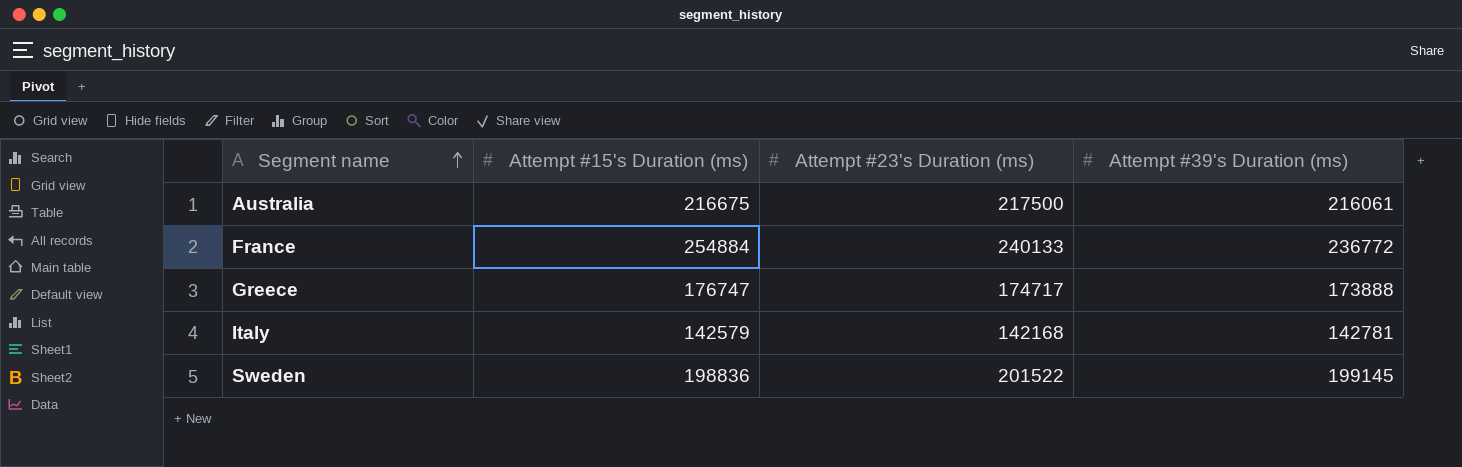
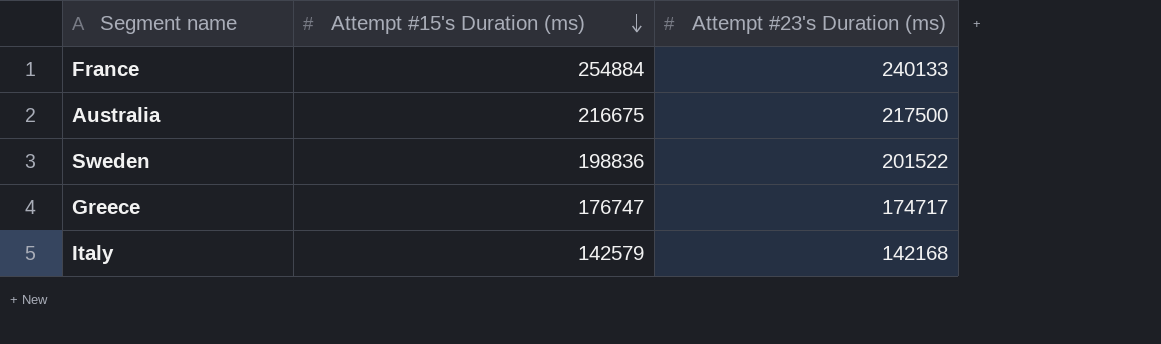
row order: Segment name ascending -> Attempt #15's Duration (ms) descending
column Attempt #39's Duration (ms) | position: 4 -> none

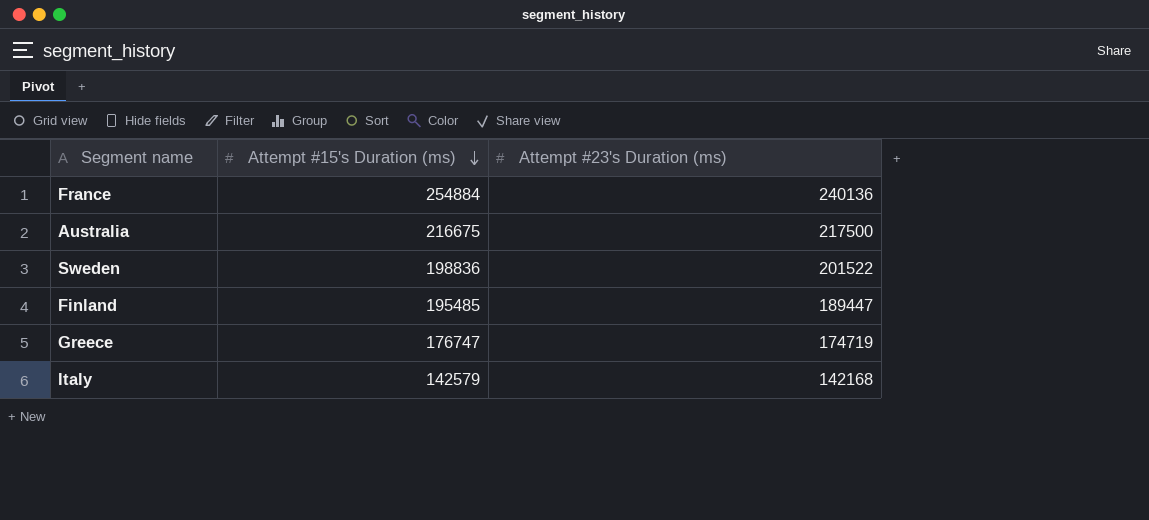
France | Attempt #23's Duration (ms): 240133 -> 240136
row Finland: none -> 195485 | 189447
Greece | Attempt #23's Duration (ms): 174717 -> 174719

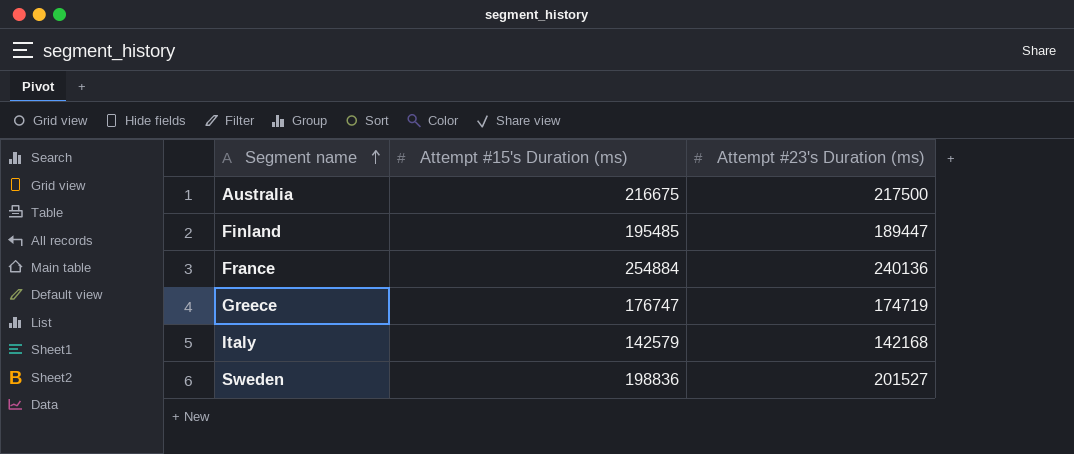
row order: Attempt #15's Duration (ms) descending -> Segment name ascending
Sweden | Attempt #23's Duration (ms): 201522 -> 201527

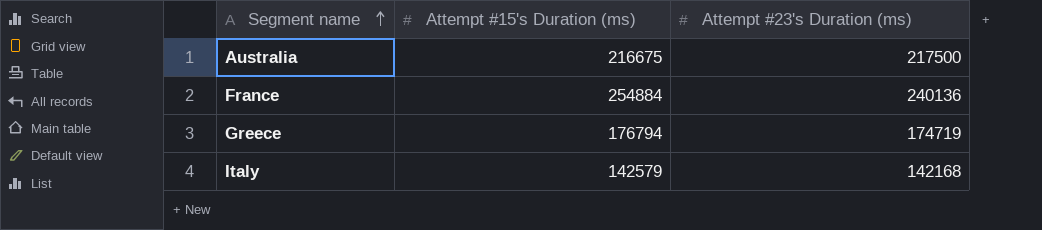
row Finland: 195485 | 189447 -> none
row Sweden: 198836 | 201527 -> none
Greece | Attempt #15's Duration (ms): 176747 -> 176794

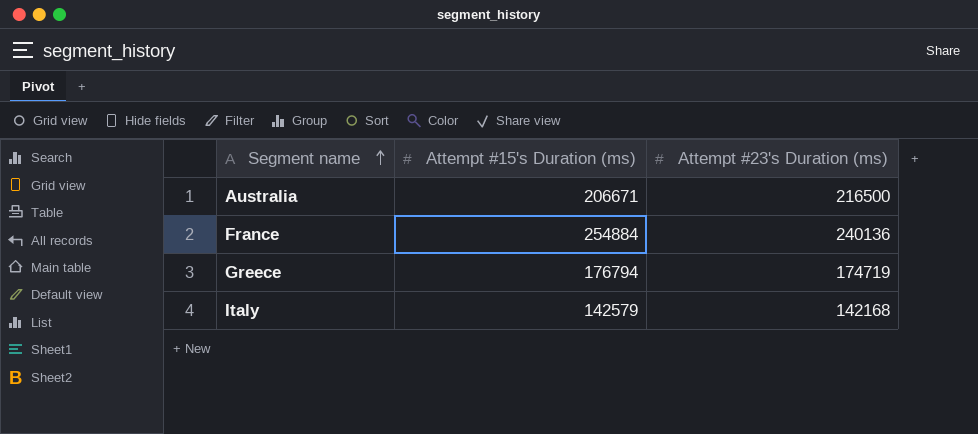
Australia | Attempt #15's Duration (ms): 216675 -> 206671
Australia | Attempt #23's Duration (ms): 217500 -> 216500

